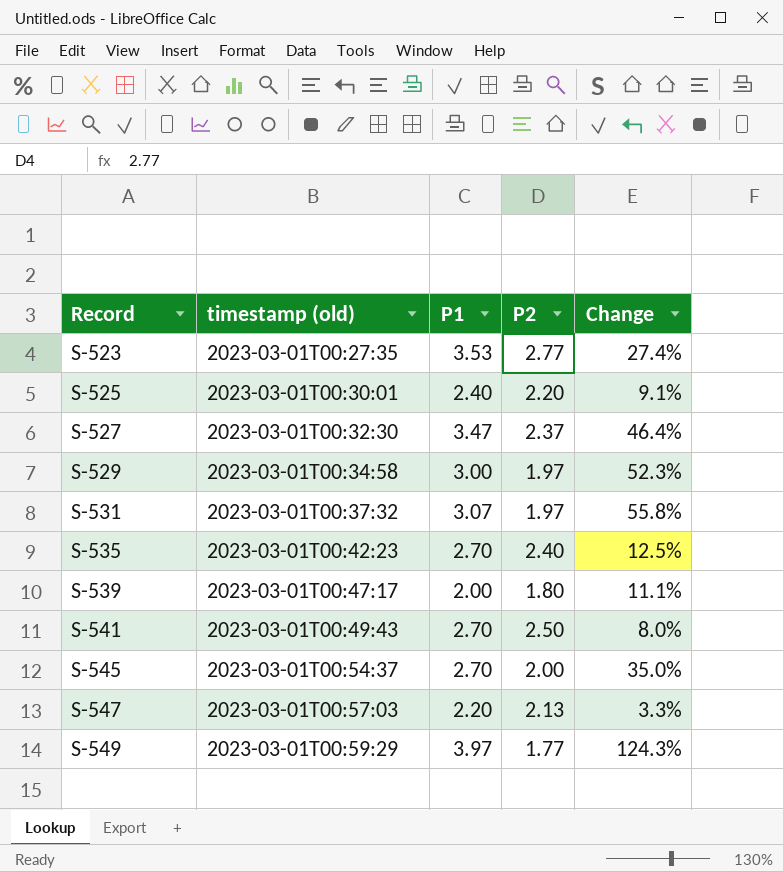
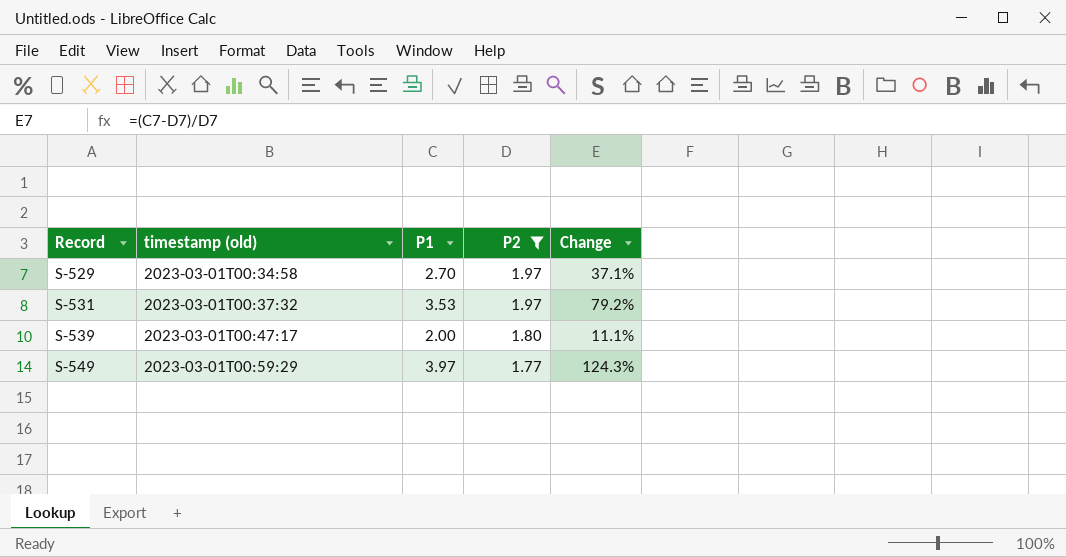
filter: none -> P2 <= 1.97
S-529 | P1: 3.00 -> 2.70
S-529 | Change: 52.3% -> 37.1%
S-531 | P1: 3.07 -> 3.53
S-531 | Change: 55.8% -> 79.2%

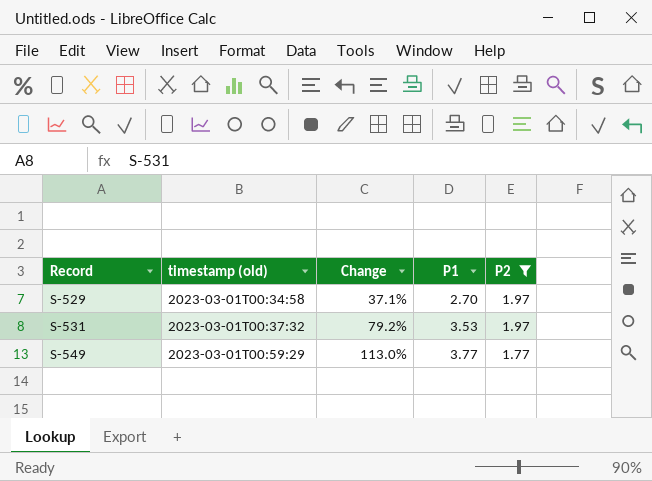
column Change | position: 5 -> 3
row S-539: 2023-03-01T00:47:17 | 2.00 | 1.80 | 11.1% -> none
S-549 | Change: 124.3% -> 113.0%
S-549 | P1: 3.97 -> 3.77

